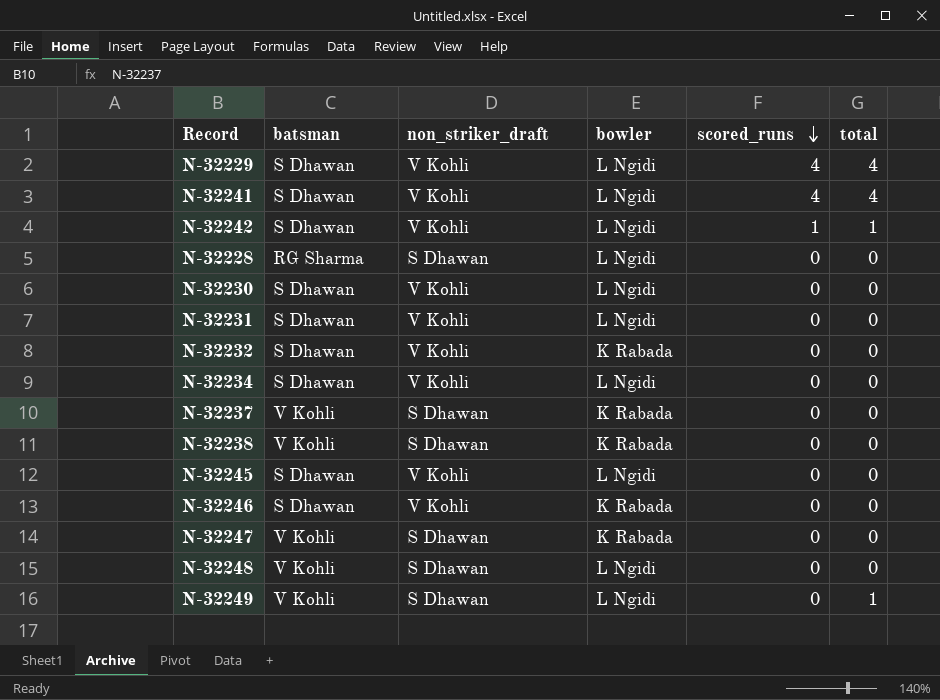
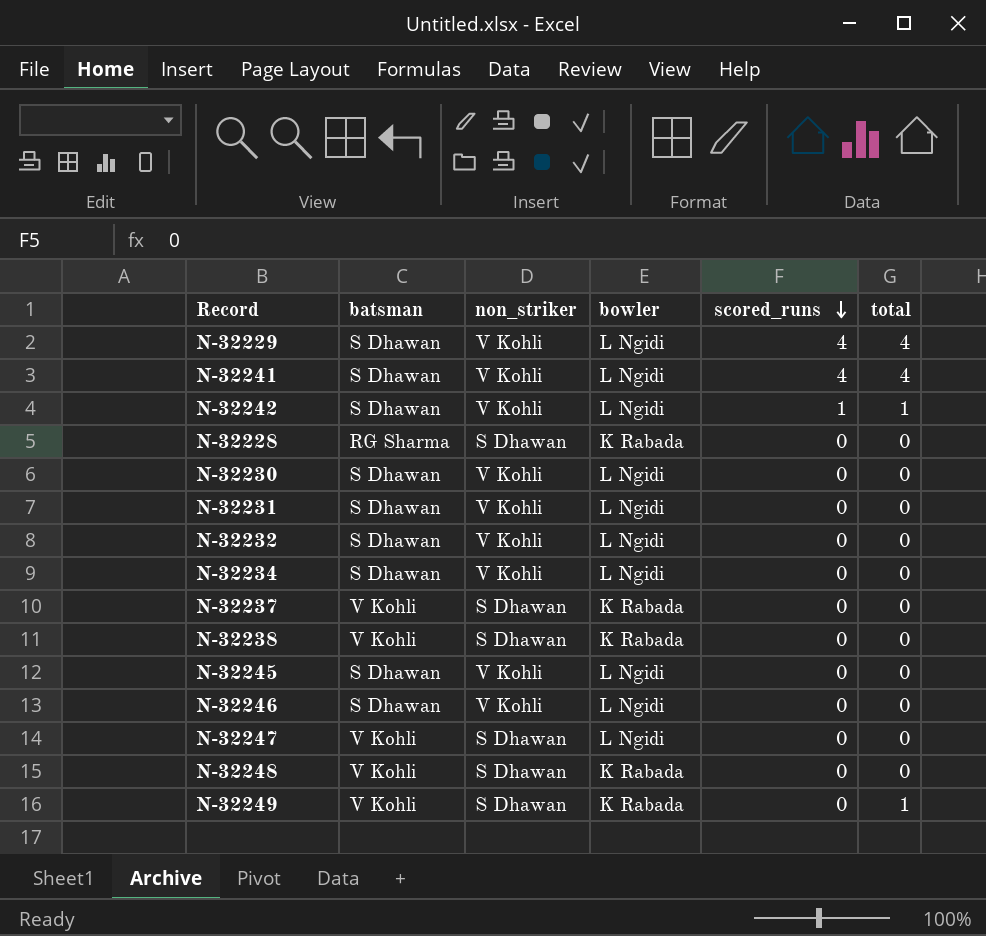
column name: non_striker_draft -> non_striker
N-32228 | bowler: L Ngidi -> K Rabada
N-32232 | bowler: K Rabada -> L Ngidi
N-32246 | bowler: K Rabada -> L Ngidi
N-32247 | bowler: K Rabada -> L Ngidi
N-32248 | bowler: L Ngidi -> K Rabada
N-32249 | bowler: L Ngidi -> K Rabada

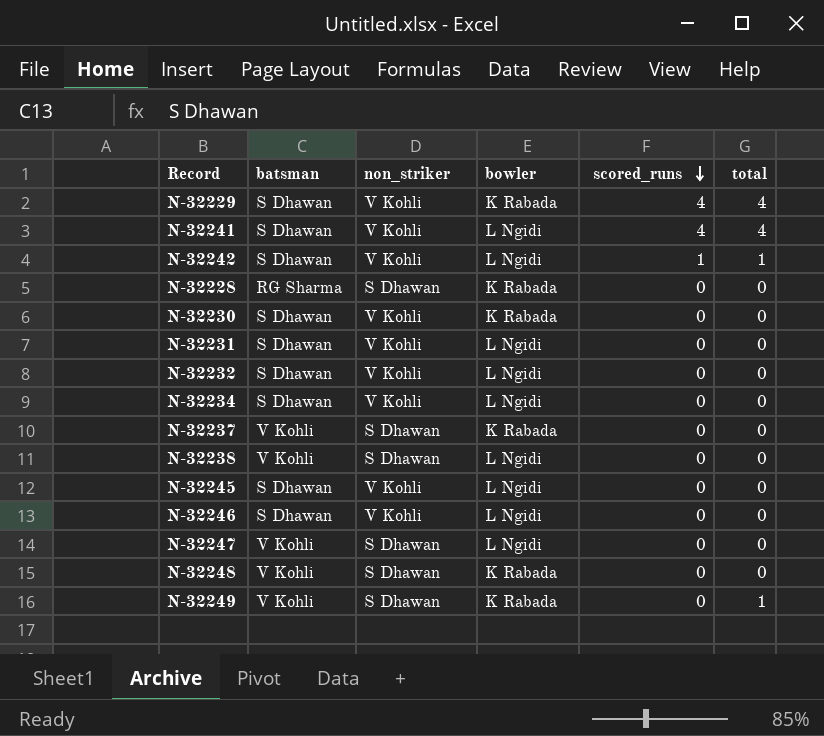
N-32229 | bowler: L Ngidi -> K Rabada
N-32230 | bowler: L Ngidi -> K Rabada
N-32238 | bowler: K Rabada -> L Ngidi

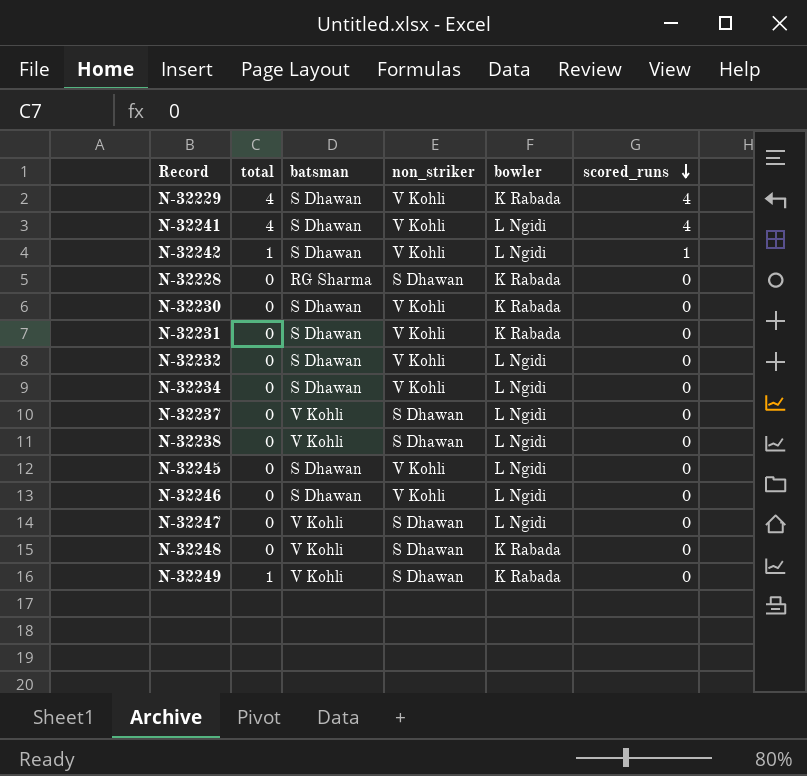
column total | position: 6 -> 2
N-32231 | bowler: L Ngidi -> K Rabada
N-32237 | bowler: K Rabada -> L Ngidi

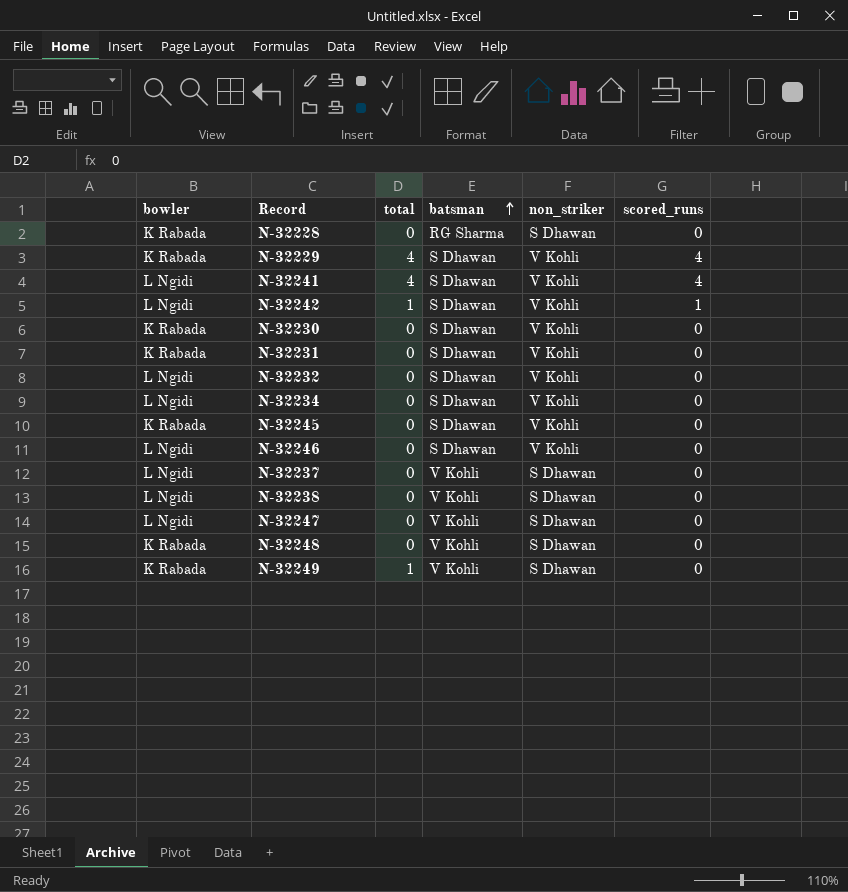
row order: scored_runs descending -> batsman ascending
column bowler | position: 5 -> 1
N-32245 | bowler: L Ngidi -> K Rabada

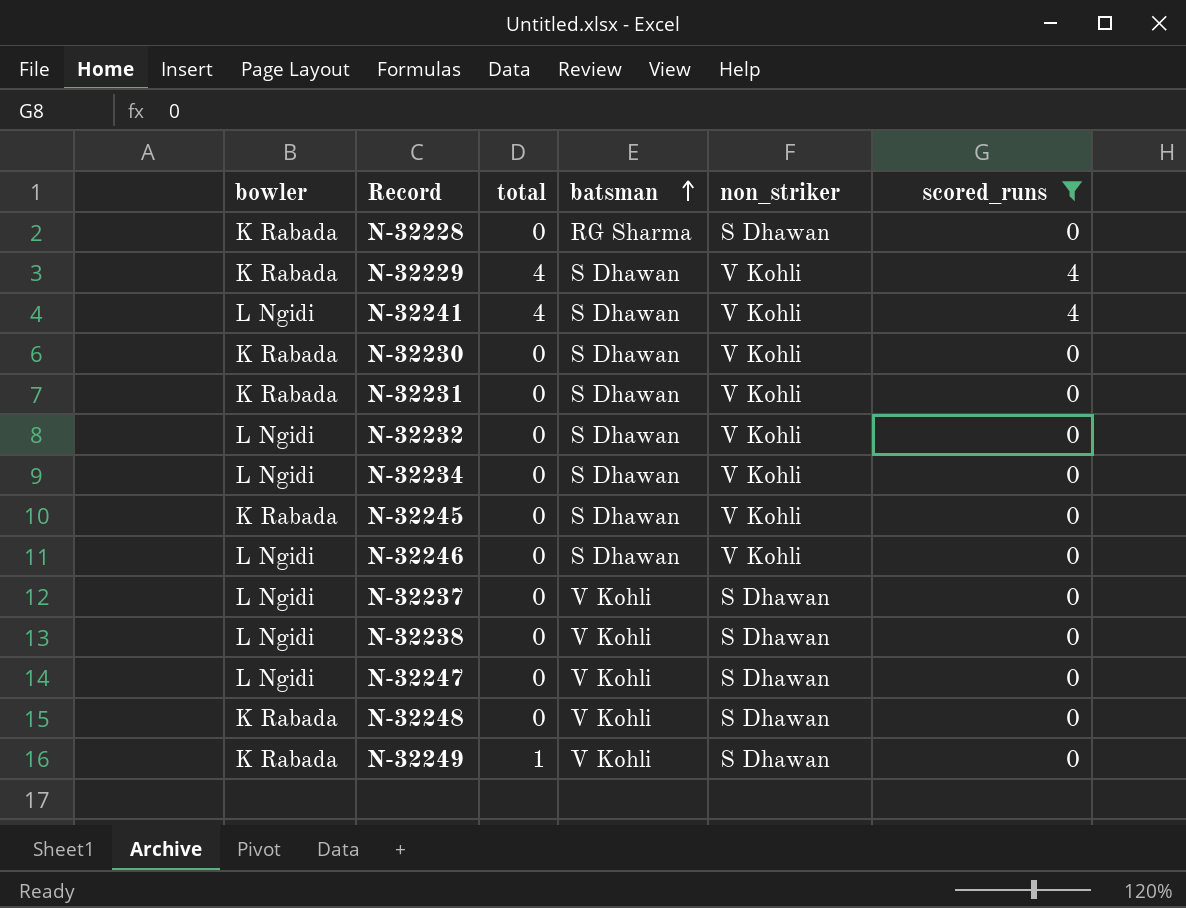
filter: none -> scored_runs != 1

